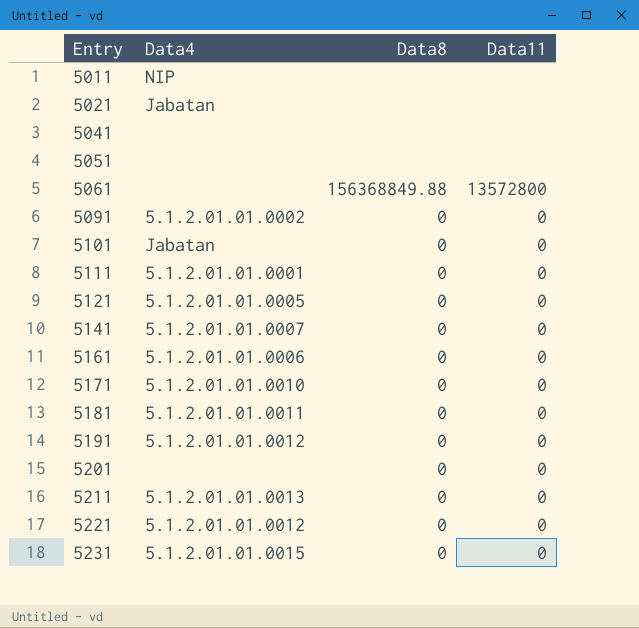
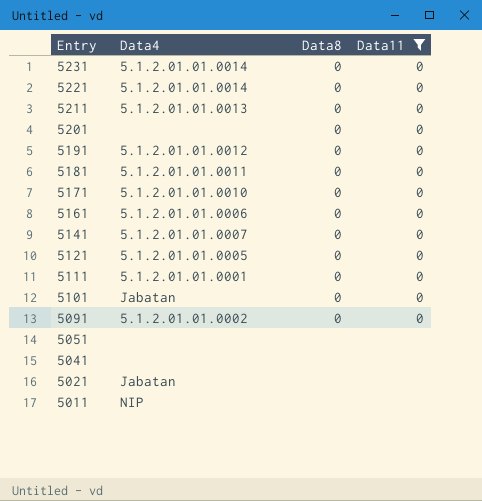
filter: none -> Data11 != 13572800
row order: Entry ascending -> Entry descending
5231 | Data4: 5.1.2.01.01.0015 -> 5.1.2.01.01.0014
5221 | Data4: 5.1.2.01.01.0012 -> 5.1.2.01.01.0014

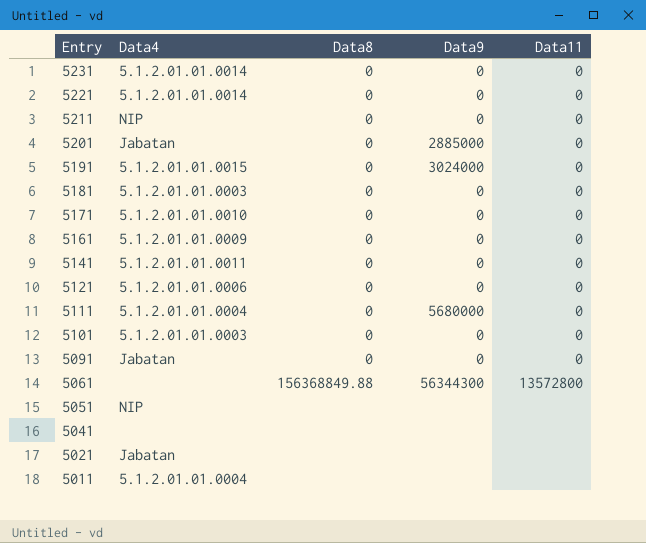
filter: Data11 != 13572800 -> none
column Data9 | position: none -> 4
5211 | Data4: 5.1.2.01.01.0013 -> NIP
5201 | Data4: none -> Jabatan
5191 | Data4: 5.1.2.01.01.0012 -> 5.1.2.01.01.0015
5181 | Data4: 5.1.2.01.01.0011 -> 5.1.2.01.01.0003
5161 | Data4: 5.1.2.01.01.0006 -> 5.1.2.01.01.0009
5141 | Data4: 5.1.2.01.01.0007 -> 5.1.2.01.01.0011
5121 | Data4: 5.1.2.01.01.0005 -> 5.1.2.01.01.0006
5111 | Data4: 5.1.2.01.01.0001 -> 5.1.2.01.01.0004
5101 | Data4: Jabatan -> 5.1.2.01.01.0003
5091 | Data4: 5.1.2.01.01.0002 -> Jabatan
5051 | Data4: none -> NIP
5011 | Data4: NIP -> 5.1.2.01.01.0004

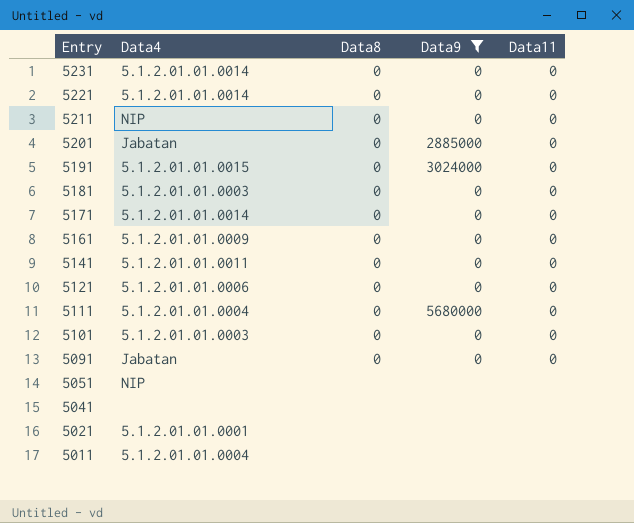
filter: none -> Data9 != 56344300
5171 | Data4: 5.1.2.01.01.0010 -> 5.1.2.01.01.0014
5021 | Data4: Jabatan -> 5.1.2.01.01.0001

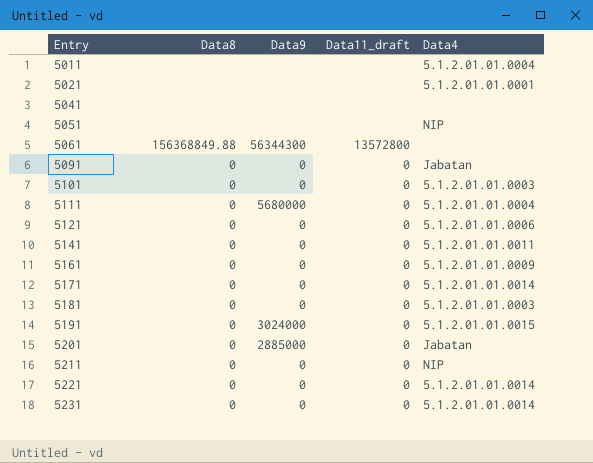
filter: Data9 != 56344300 -> none
row order: Entry descending -> Entry ascending
column name: Data11 -> Data11_draft
column Data4 | position: 2 -> 5

